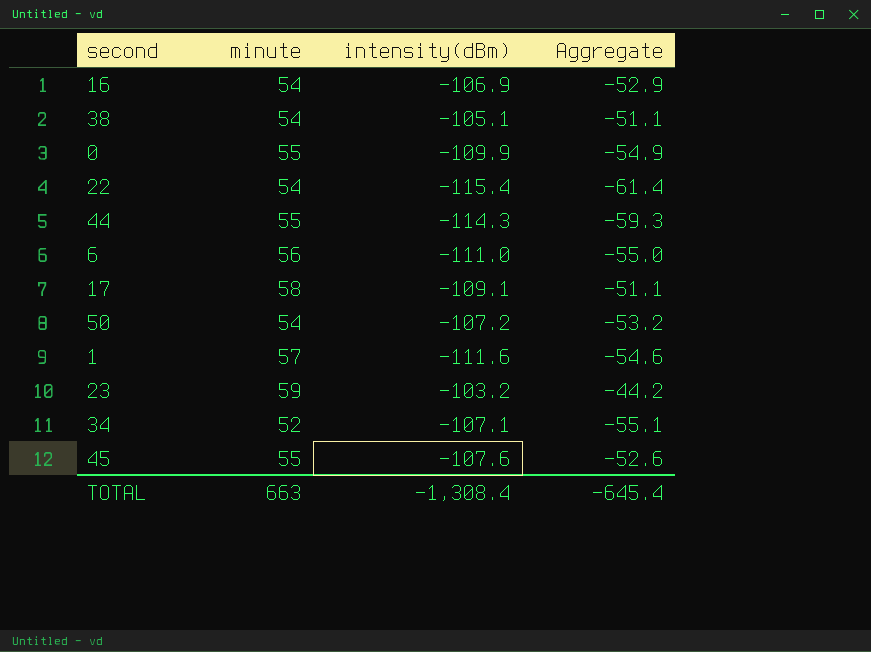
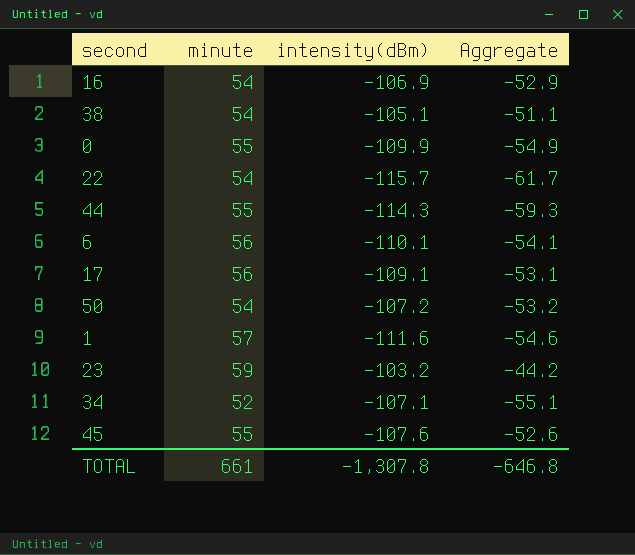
22 | intensity(dBm): -115.4 -> -115.7
22 | Aggregate: -61.4 -> -61.7
6 | intensity(dBm): -111.0 -> -110.1
6 | Aggregate: -55.0 -> -54.1
17 | minute: 58 -> 56
17 | Aggregate: -51.1 -> -53.1
TOTAL | minute: 663 -> 661
TOTAL | intensity(dBm): -1,308.4 -> -1,307.8
TOTAL | Aggregate: -645.4 -> -646.8

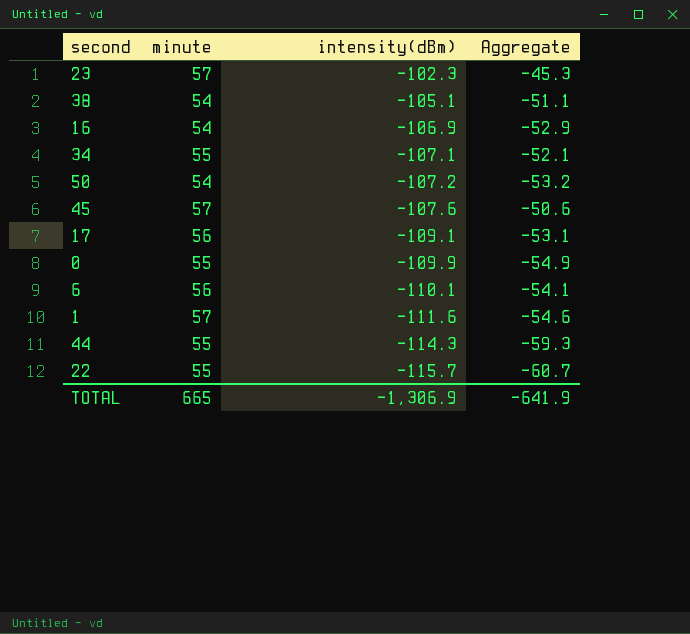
row order: none -> intensity(dBm) descending
23 | minute: 59 -> 57
23 | intensity(dBm): -103.2 -> -102.3
23 | Aggregate: -44.2 -> -45.3
34 | minute: 52 -> 55
34 | Aggregate: -55.1 -> -52.1
45 | minute: 55 -> 57
45 | Aggregate: -52.6 -> -50.6
22 | minute: 54 -> 55
22 | Aggregate: -61.7 -> -60.7
TOTAL | minute: 661 -> 665
TOTAL | intensity(dBm): -1,307.8 -> -1,306.9
TOTAL | Aggregate: -646.8 -> -641.9

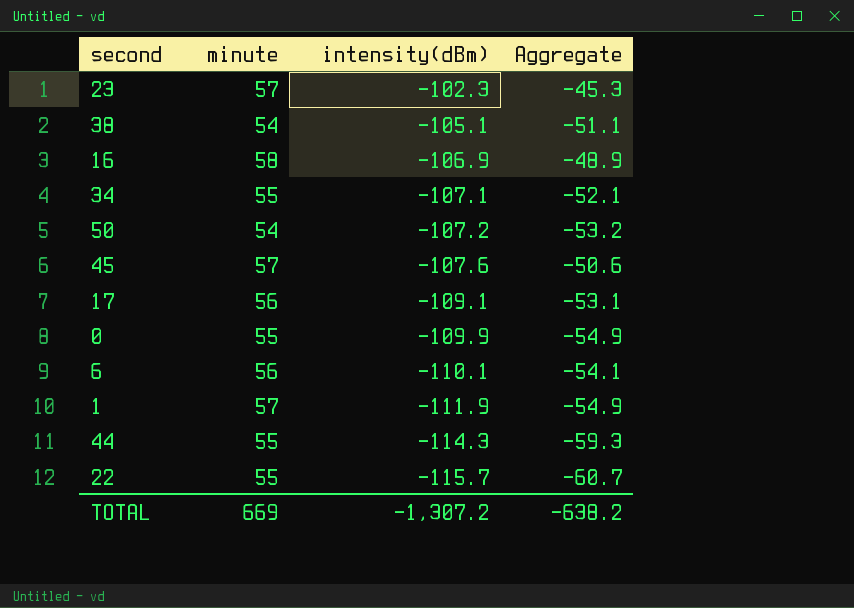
16 | minute: 54 -> 58
16 | Aggregate: -52.9 -> -48.9
1 | intensity(dBm): -111.6 -> -111.9
1 | Aggregate: -54.6 -> -54.9
TOTAL | minute: 665 -> 669
TOTAL | intensity(dBm): -1,306.9 -> -1,307.2
TOTAL | Aggregate: -641.9 -> -638.2

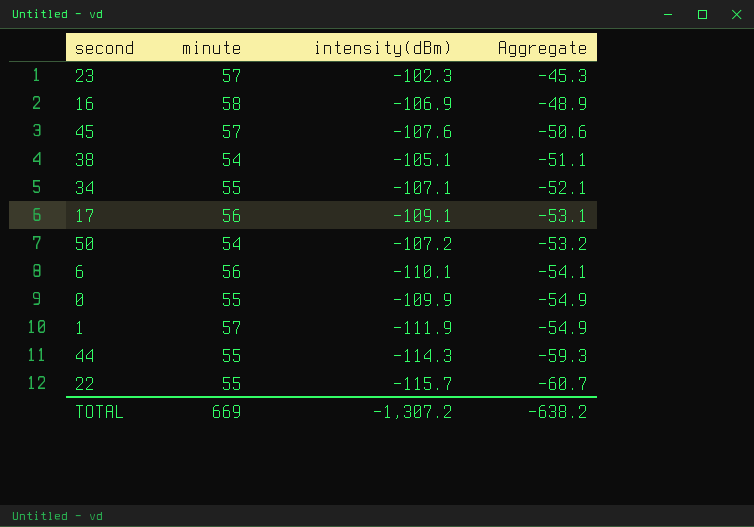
row order: intensity(dBm) descending -> Aggregate descending

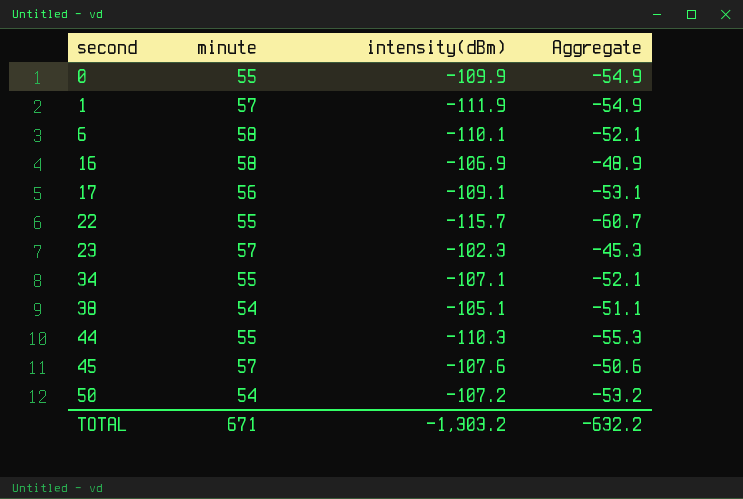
row order: Aggregate descending -> second ascending
6 | minute: 56 -> 58
6 | Aggregate: -54.1 -> -52.1
44 | intensity(dBm): -114.3 -> -110.3
44 | Aggregate: -59.3 -> -55.3
TOTAL | minute: 669 -> 671
TOTAL | intensity(dBm): -1,307.2 -> -1,303.2
TOTAL | Aggregate: -638.2 -> -632.2

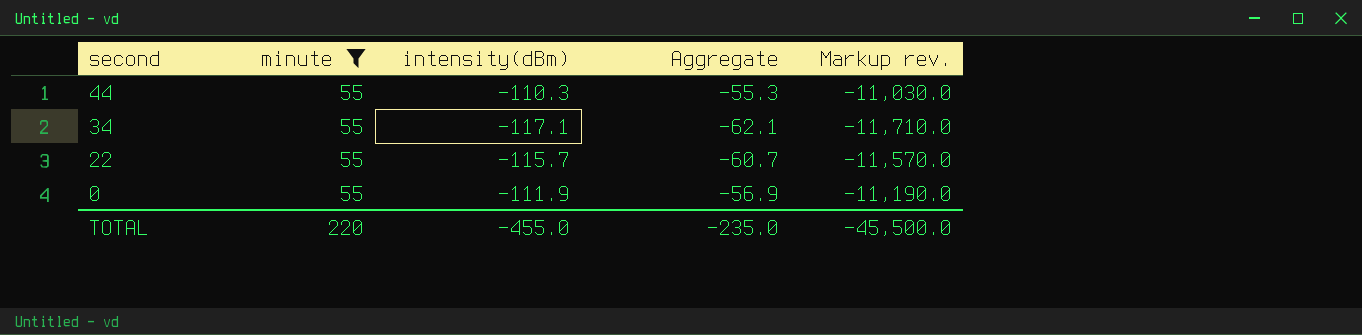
filter: none -> minute = 55
row order: second ascending -> second descending
column Markup rev. | formula: none -> [intensity(dBm)] * 100
34 | intensity(dBm): -107.1 -> -117.1
34 | Aggregate: -52.1 -> -62.1
0 | intensity(dBm): -109.9 -> -111.9
0 | Aggregate: -54.9 -> -56.9
TOTAL | minute: 671 -> 220
TOTAL | intensity(dBm): -1,303.2 -> -455.0
TOTAL | Aggregate: -632.2 -> -235.0

